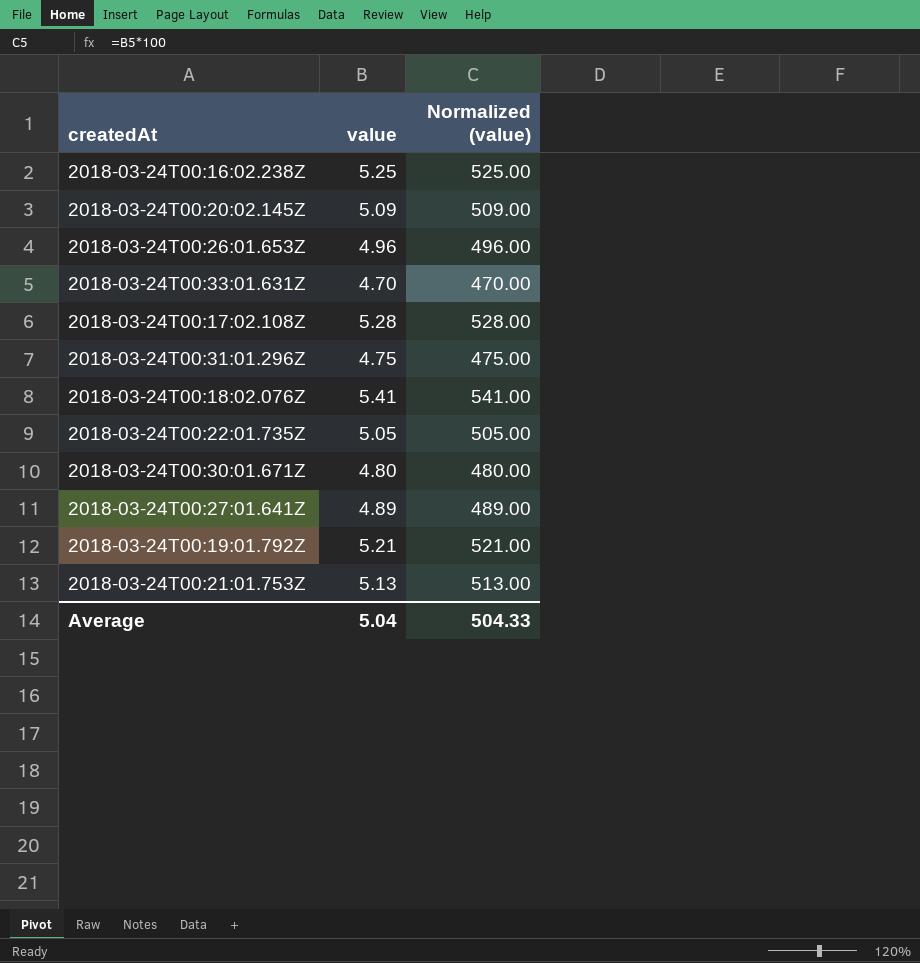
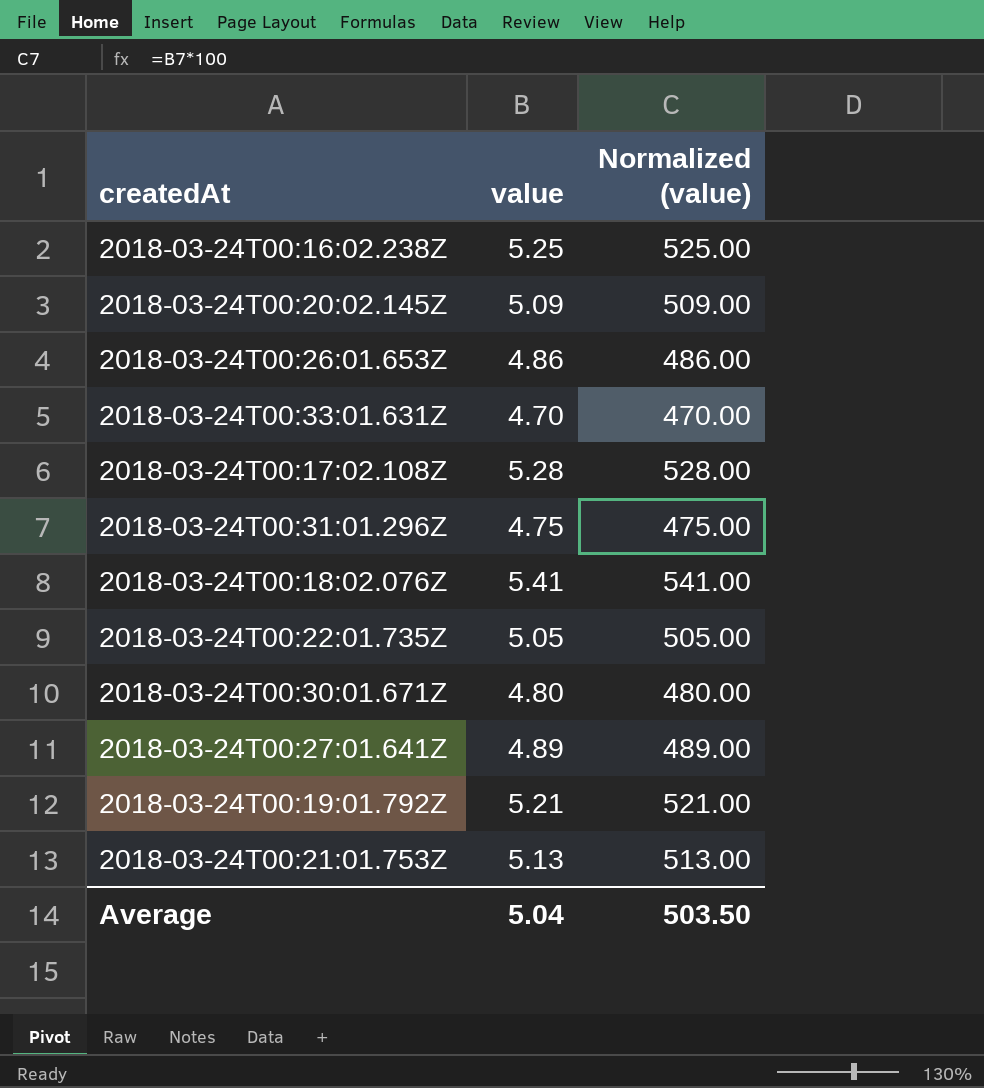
2018-03-24T00:26:01.653Z | value: 4.96 -> 4.86
2018-03-24T00:26:01.653Z | Normalized (value): 496.00 -> 486.00
Average | Normalized (value): 504.33 -> 503.50

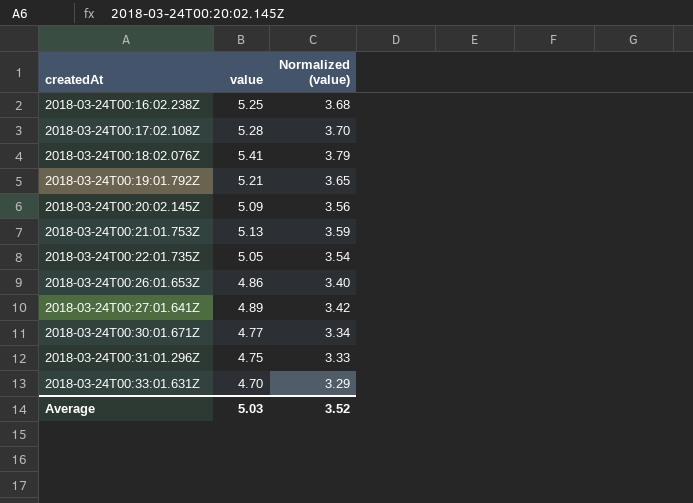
row order: none -> createdAt ascending
column Normalized (value) | formula: [value] * 100 -> [value] * 0.7
2018-03-24T00:30:01.671Z | value: 4.80 -> 4.77
Average | value: 5.04 -> 5.03
Average | Normalized (value): 503.50 -> 3.52

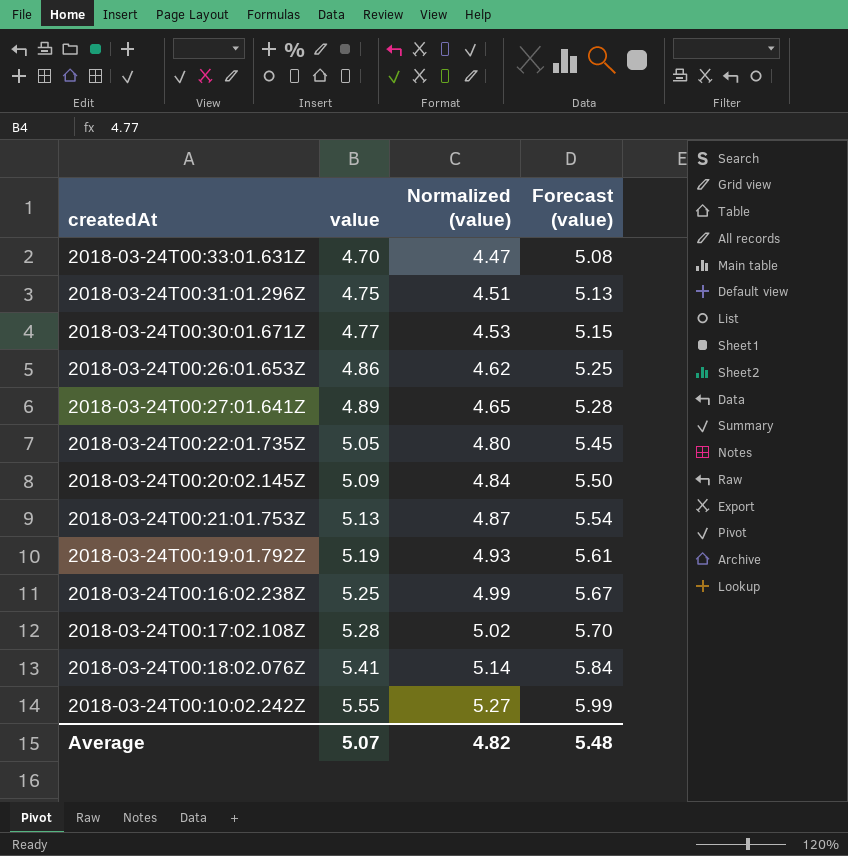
row order: createdAt ascending -> value ascending
column Normalized (value) | formula: [value] * 0.7 -> [value] * 0.95
column Forecast (value) | formula: none -> [value] * 1.08
2018-03-24T00:19:01.792Z | value: 5.21 -> 5.19
row 2018-03-24T00:10:02.242Z: none -> 5.55 | 5.27 | 5.99
Average | value: 5.03 -> 5.07
Average | Normalized (value): 3.52 -> 4.82

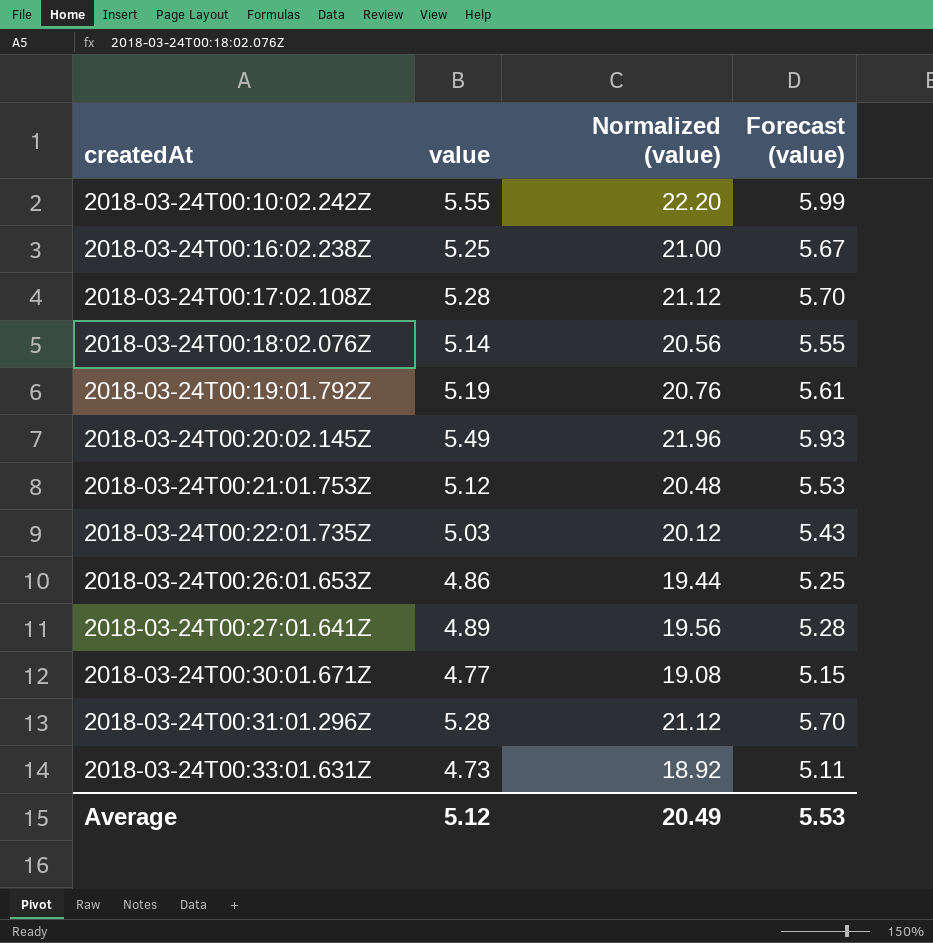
row order: value ascending -> createdAt ascending
column Normalized (value) | formula: [value] * 0.95 -> [value] * 4
2018-03-24T00:18:02.076Z | value: 5.41 -> 5.14
2018-03-24T00:18:02.076Z | Forecast (value): 5.84 -> 5.55
2018-03-24T00:20:02.145Z | value: 5.09 -> 5.49
2018-03-24T00:20:02.145Z | Forecast (value): 5.50 -> 5.93
2018-03-24T00:21:01.753Z | value: 5.13 -> 5.12
2018-03-24T00:21:01.753Z | Forecast (value): 5.54 -> 5.53
2018-03-24T00:22:01.735Z | value: 5.05 -> 5.03
2018-03-24T00:22:01.735Z | Forecast (value): 5.45 -> 5.43
2018-03-24T00:31:01.296Z | value: 4.75 -> 5.28
2018-03-24T00:31:01.296Z | Forecast (value): 5.13 -> 5.70
2018-03-24T00:33:01.631Z | value: 4.70 -> 4.73
2018-03-24T00:33:01.631Z | Forecast (value): 5.08 -> 5.11
Average | value: 5.07 -> 5.12
Average | Normalized (value): 4.82 -> 20.49
Average | Forecast (value): 5.48 -> 5.53

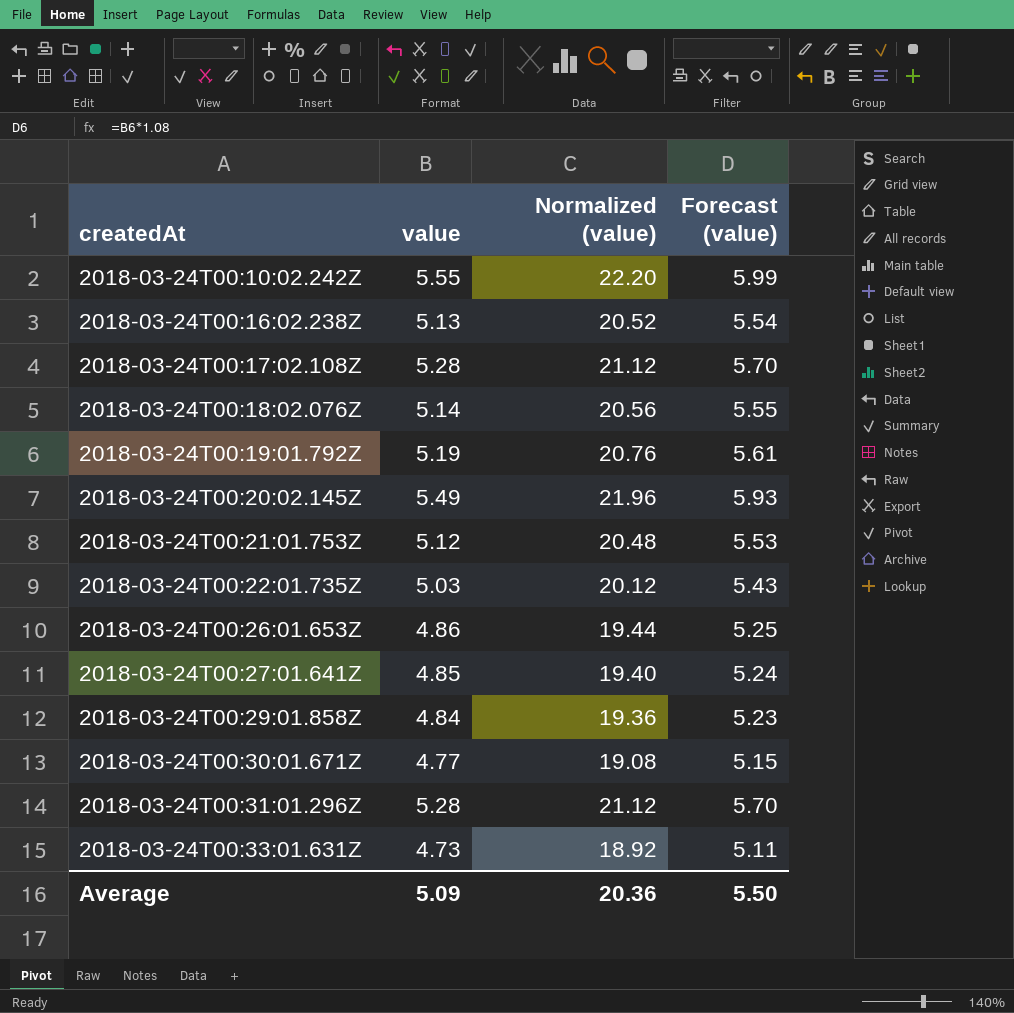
2018-03-24T00:16:02.238Z | value: 5.25 -> 5.13
2018-03-24T00:16:02.238Z | Normalized (value): 21.00 -> 20.52
2018-03-24T00:16:02.238Z | Forecast (value): 5.67 -> 5.54
2018-03-24T00:27:01.641Z | value: 4.89 -> 4.85
2018-03-24T00:27:01.641Z | Normalized (value): 19.56 -> 19.40
2018-03-24T00:27:01.641Z | Forecast (value): 5.28 -> 5.24
row 2018-03-24T00:29:01.858Z: none -> 4.84 | 19.36 | 5.23
Average | value: 5.12 -> 5.09
Average | Normalized (value): 20.49 -> 20.36
Average | Forecast (value): 5.53 -> 5.50

